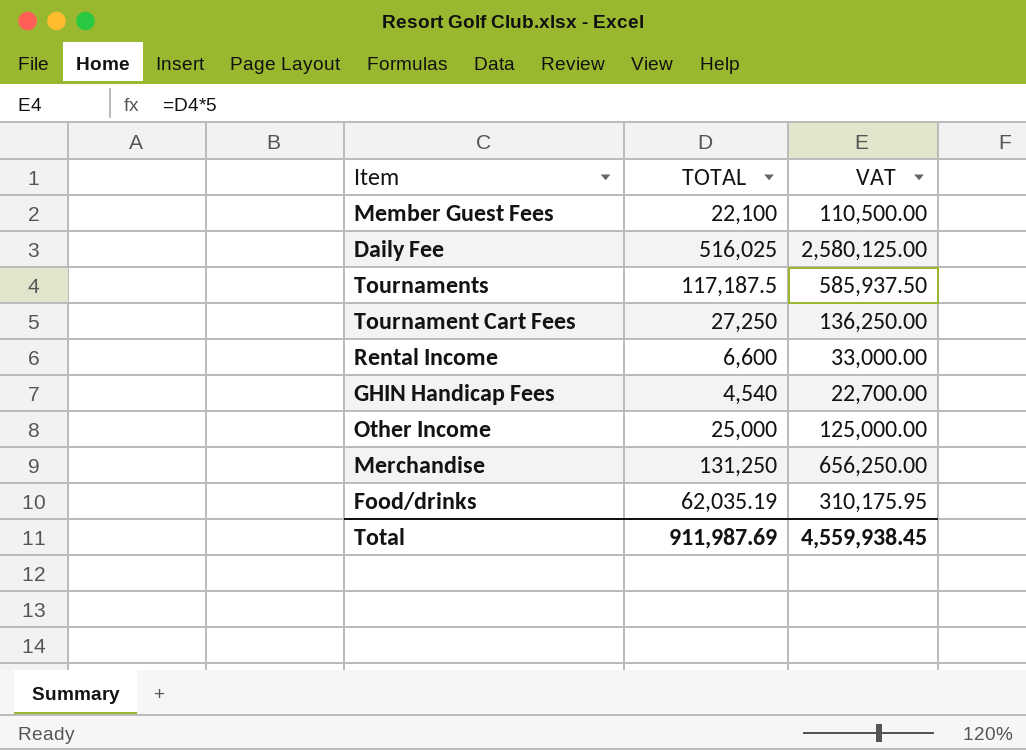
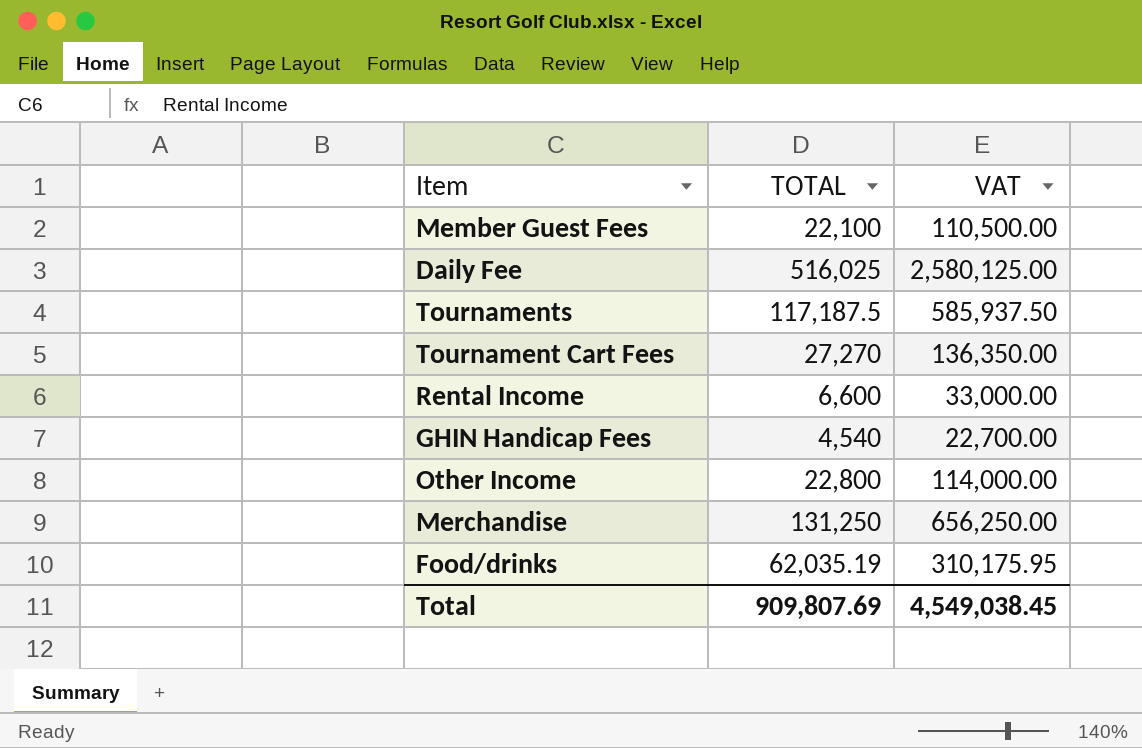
Tournament Cart Fees | TOTAL: 27,250 -> 27,270
Tournament Cart Fees | VAT: 136,250.00 -> 136,350.00
Other Income | TOTAL: 25,000 -> 22,800
Other Income | VAT: 125,000.00 -> 114,000.00
Total | TOTAL: 911,987.69 -> 909,807.69
Total | VAT: 4,559,938.45 -> 4,549,038.45

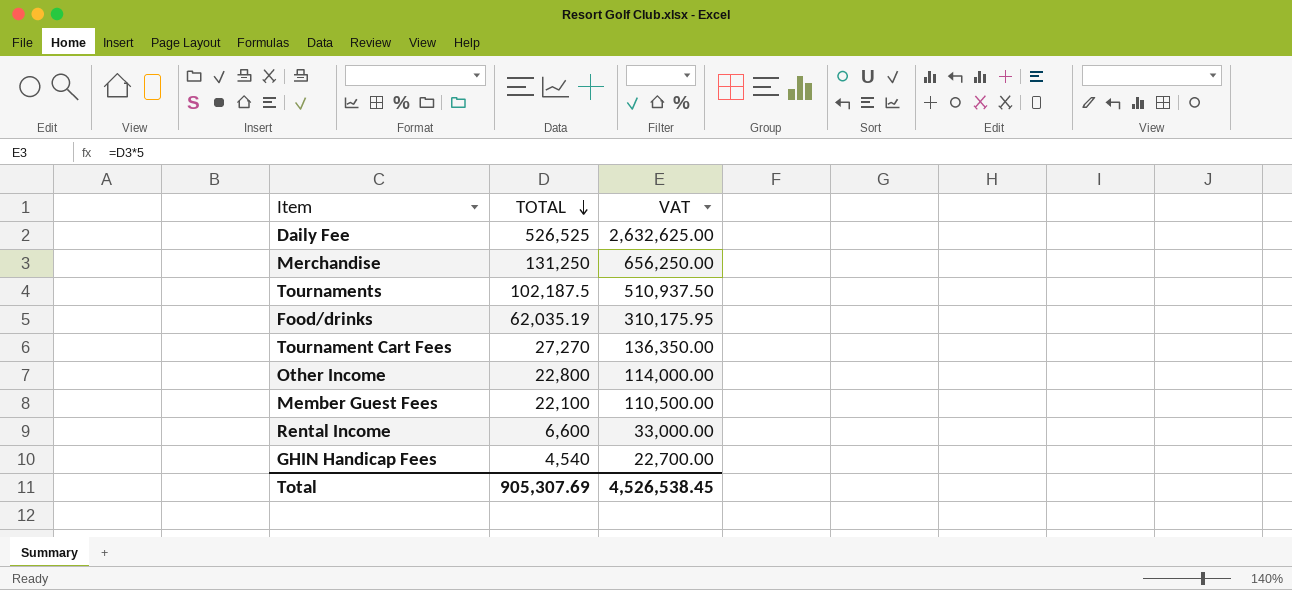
row order: none -> TOTAL descending
Daily Fee | TOTAL: 516,025 -> 526,525
Daily Fee | VAT: 2,580,125.00 -> 2,632,625.00
Tournaments | TOTAL: 117,187.5 -> 102,187.5
Tournaments | VAT: 585,937.50 -> 510,937.50
Total | TOTAL: 909,807.69 -> 905,307.69
Total | VAT: 4,549,038.45 -> 4,526,538.45

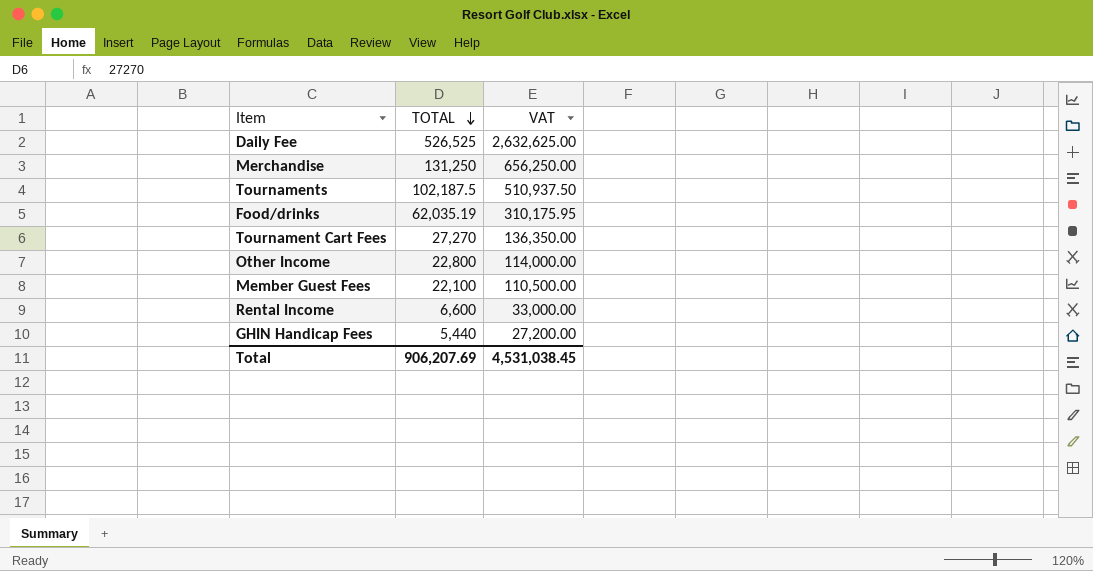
GHIN Handicap Fees | TOTAL: 4,540 -> 5,440
GHIN Handicap Fees | VAT: 22,700.00 -> 27,200.00
Total | TOTAL: 905,307.69 -> 906,207.69
Total | VAT: 4,526,538.45 -> 4,531,038.45

